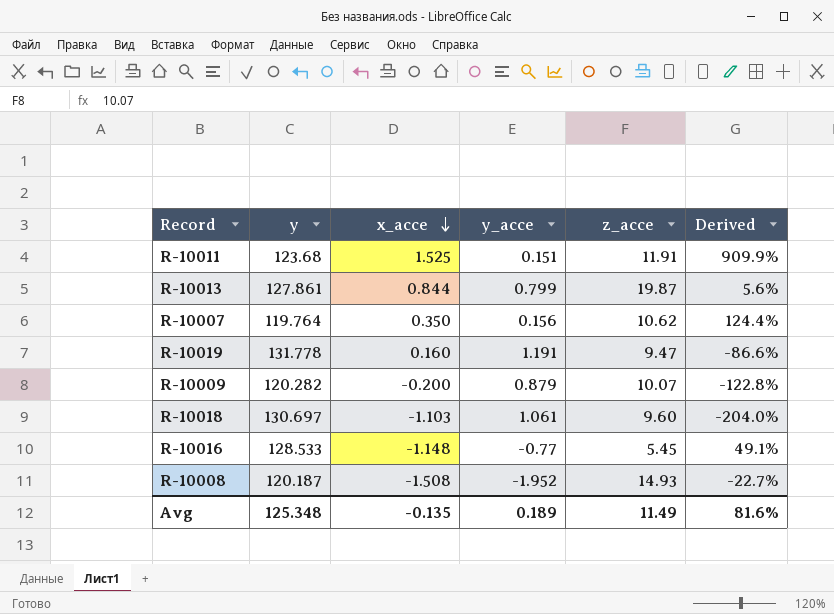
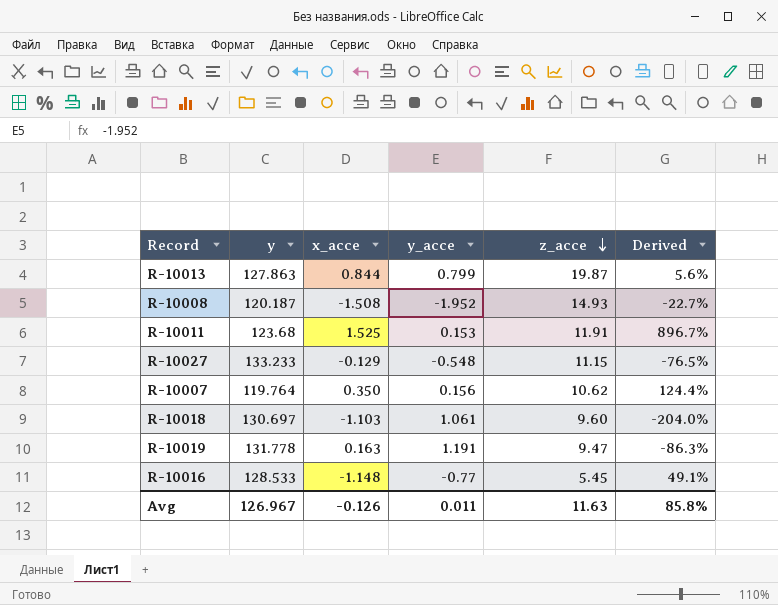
row order: x_acce descending -> z_acce descending
row R-10009: 120.282 | -0.200 | 0.879 | 10.07 | -122.8% -> none
R-10013 | y: 127.861 -> 127.863
R-10011 | y_acce: 0.151 -> 0.153
R-10011 | Derived: 909.9% -> 896.7%
row R-10027: none -> 133.233 | -0.129 | -0.548 | 11.15 | -76.5%
R-10019 | x_acce: 0.160 -> 0.163
R-10019 | Derived: -86.6% -> -86.3%
Avg | y: 125.348 -> 126.967
Avg | x_acce: -0.135 -> -0.126
Avg | y_acce: 0.189 -> 0.011
Avg | z_acce: 11.49 -> 11.63
Avg | Derived: 81.6% -> 85.8%

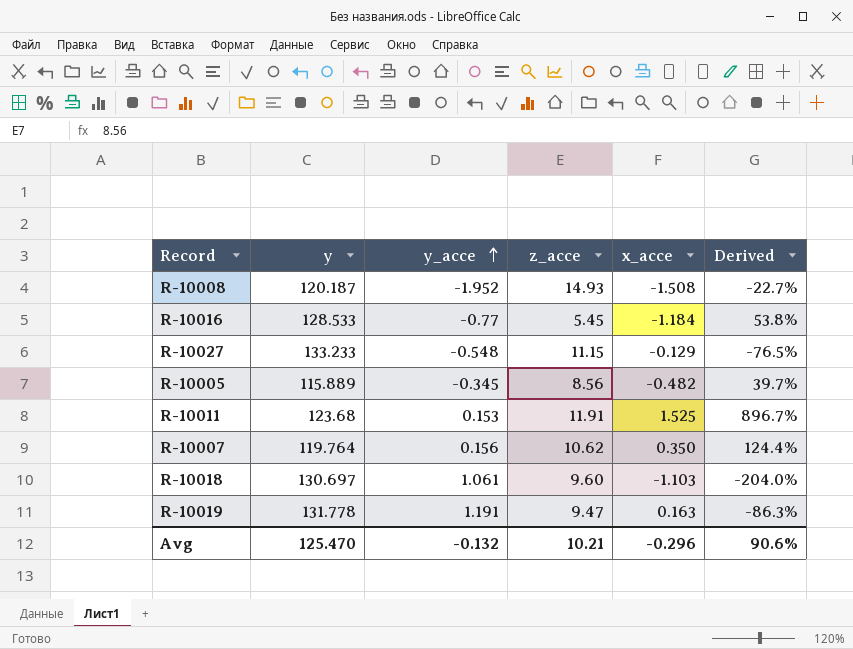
row order: z_acce descending -> y_acce ascending
column x_acce | position: 3 -> 5
row R-10013: 127.863 | 0.844 | 0.799 | 19.87 | 5.6% -> none
R-10016 | x_acce: -1.148 -> -1.184
R-10016 | Derived: 49.1% -> 53.8%
row R-10005: none -> 115.889 | -0.345 | 8.56 | -0.482 | 39.7%
Avg | y: 126.967 -> 125.470
Avg | y_acce: 0.011 -> -0.132
Avg | z_acce: 11.63 -> 10.21
Avg | x_acce: -0.126 -> -0.296
Avg | Derived: 85.8% -> 90.6%

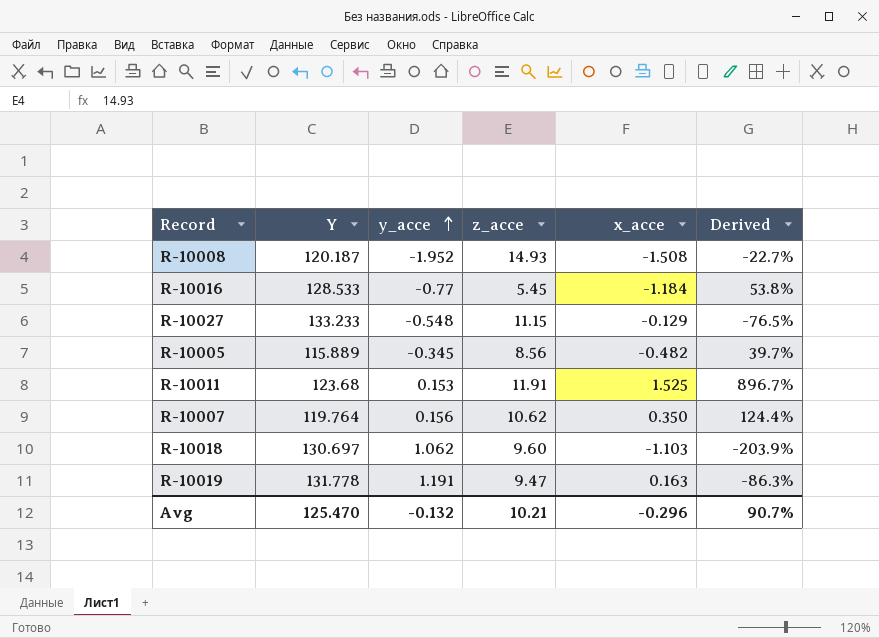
column name: y -> Y
R-10018 | y_acce: 1.061 -> 1.062
R-10018 | Derived: -204.0% -> -203.9%
Avg | Derived: 90.6% -> 90.7%

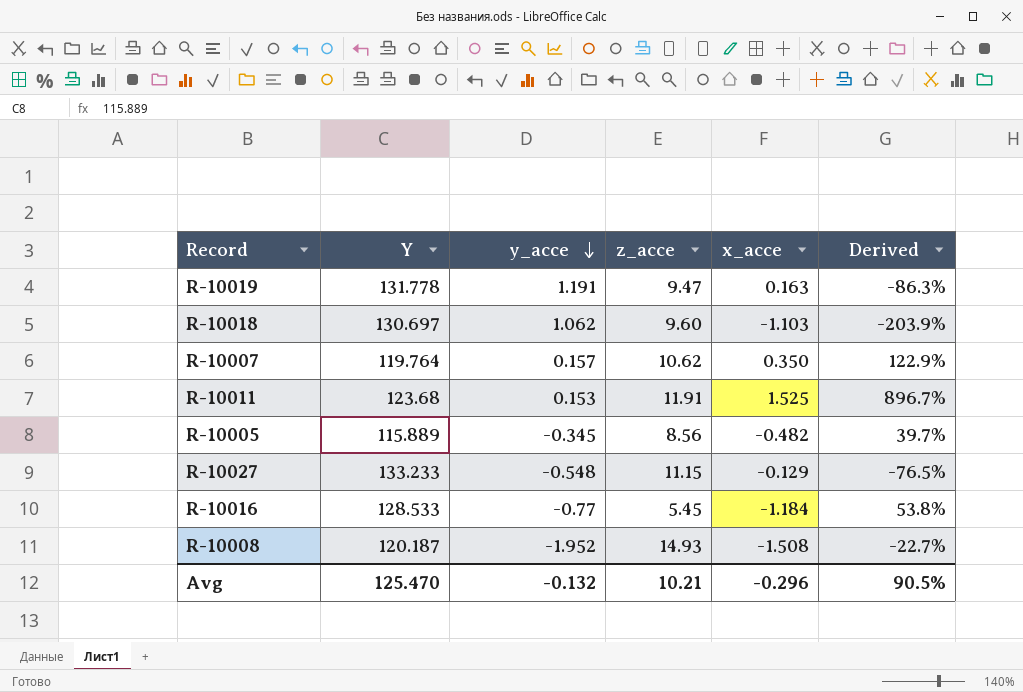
row order: y_acce ascending -> y_acce descending
R-10007 | y_acce: 0.156 -> 0.157
R-10007 | Derived: 124.4% -> 122.9%
Avg | Derived: 90.7% -> 90.5%

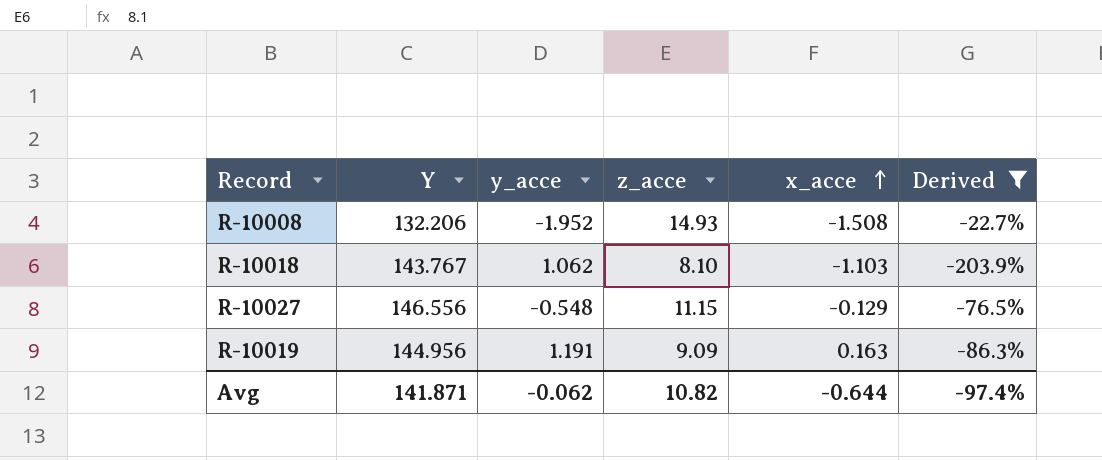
filter: none -> Derived <= -22.7%
row order: y_acce descending -> x_acce ascending
R-10008 | Y: 120.187 -> 132.206
R-10018 | Y: 130.697 -> 143.767
R-10018 | z_acce: 9.60 -> 8.10
R-10027 | Y: 133.233 -> 146.556
R-10019 | Y: 131.778 -> 144.956
R-10019 | z_acce: 9.47 -> 9.09
Avg | Y: 125.470 -> 141.871
Avg | y_acce: -0.132 -> -0.062
Avg | z_acce: 10.21 -> 10.82
Avg | x_acce: -0.296 -> -0.644
Avg | Derived: 90.5% -> -97.4%

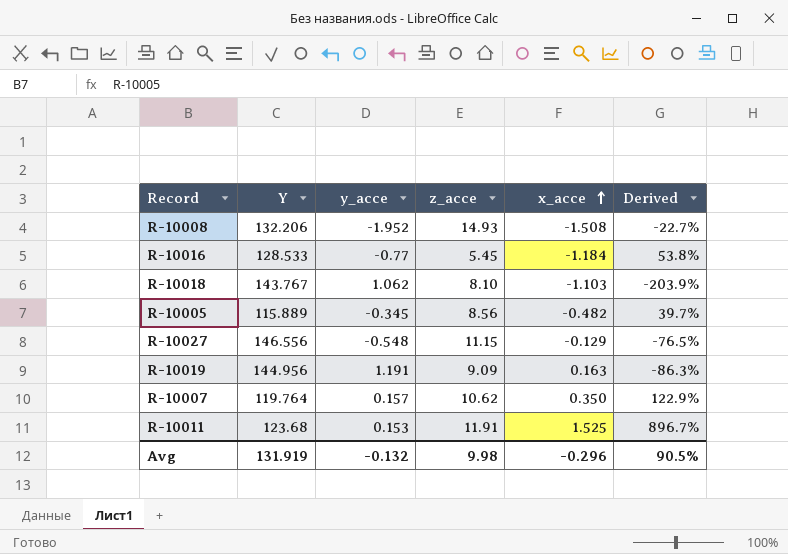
filter: Derived <= -22.7% -> none
Avg | Y: 141.871 -> 131.919
Avg | y_acce: -0.062 -> -0.132
Avg | z_acce: 10.82 -> 9.98
Avg | x_acce: -0.644 -> -0.296
Avg | Derived: -97.4% -> 90.5%

